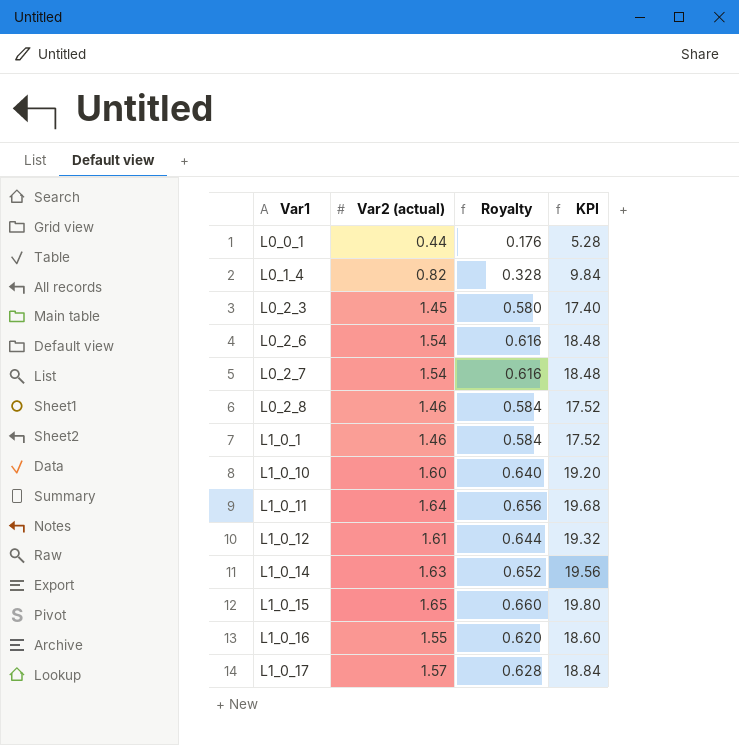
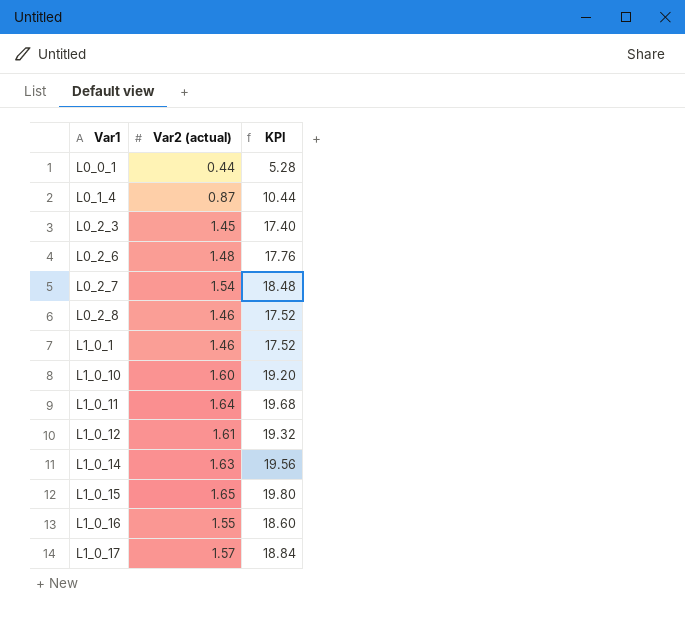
column Royalty | formula: [Var2 (actual)] * 0.4 -> none
L0_1_4 | Var2 (actual): 0.82 -> 0.87
L0_1_4 | KPI: 9.84 -> 10.44
L0_2_6 | Var2 (actual): 1.54 -> 1.48
L0_2_6 | KPI: 18.48 -> 17.76

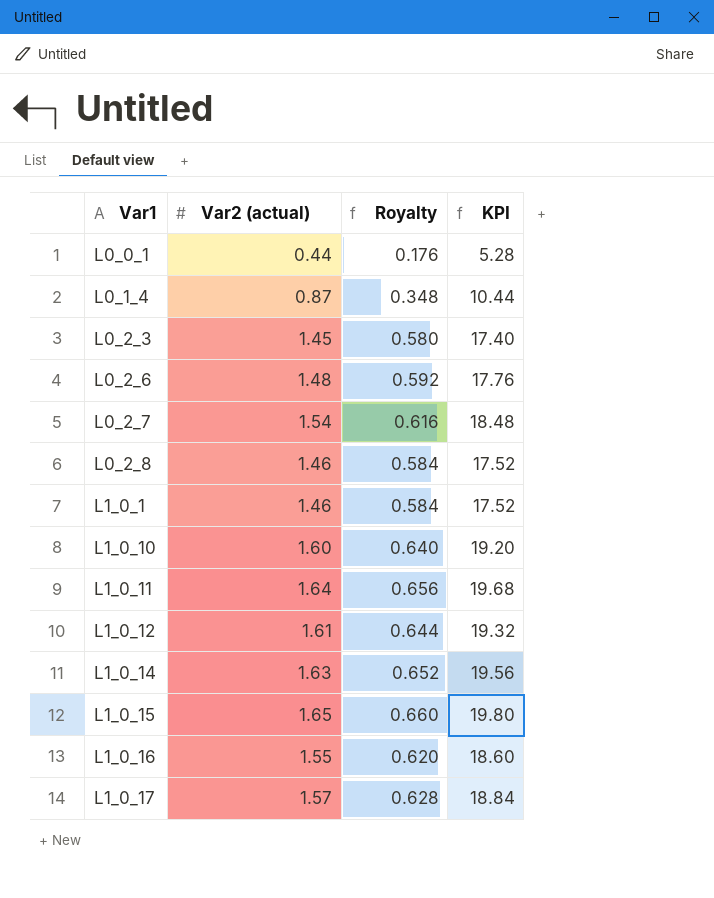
column Royalty | formula: none -> [Var2 (actual)] * 0.4

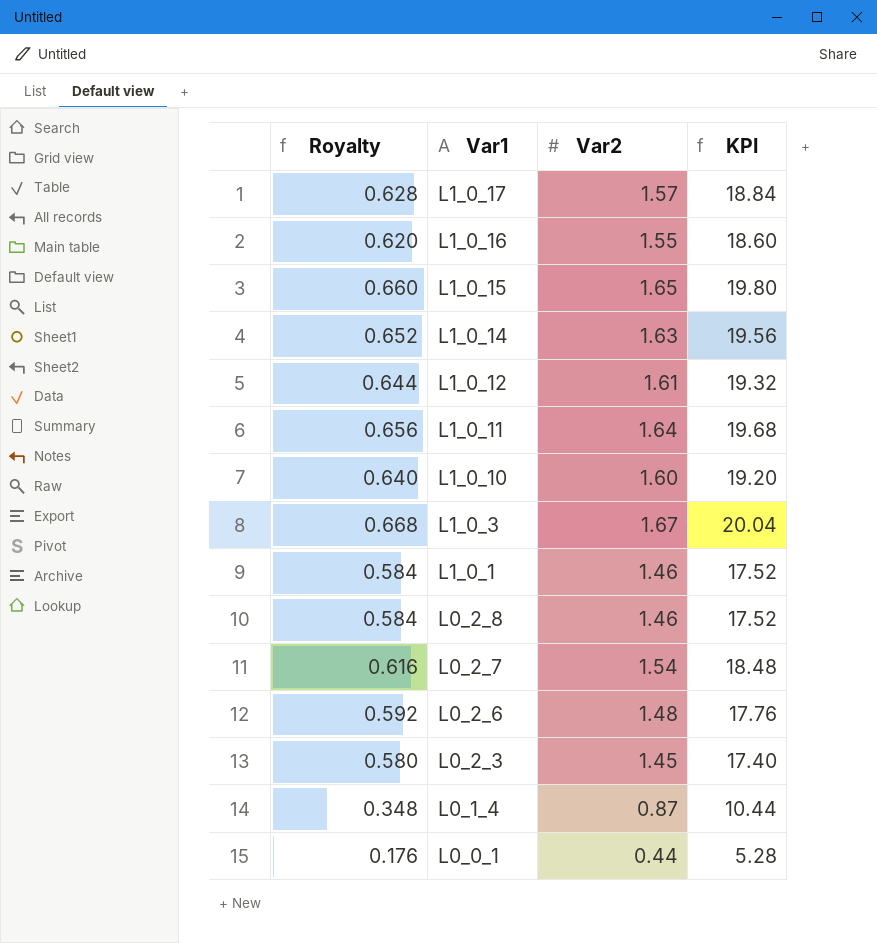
row order: Var1 ascending -> Var1 descending
column Royalty | position: 3 -> 1
column name: Var2 (actual) -> Var2
row L1_0_3: none -> 0.668 | 1.67 | 20.04

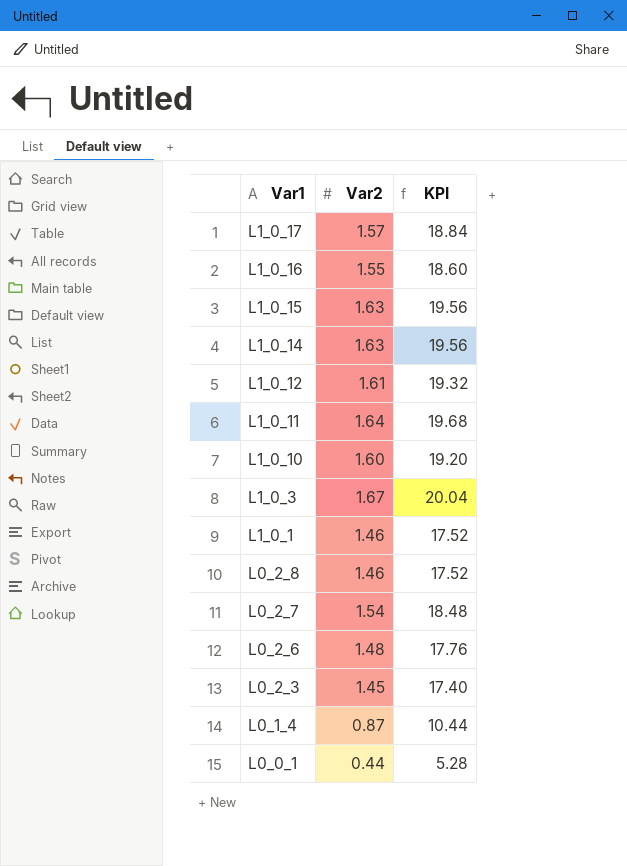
column Royalty | formula: [Var2] * 0.4 -> none
L1_0_15 | Var2: 1.65 -> 1.63
L1_0_15 | KPI: 19.80 -> 19.56

